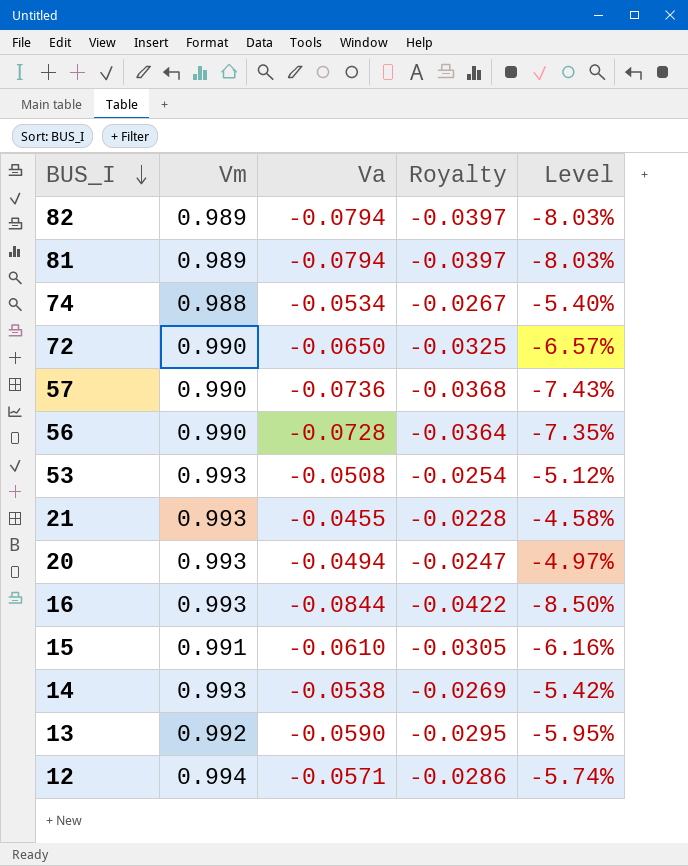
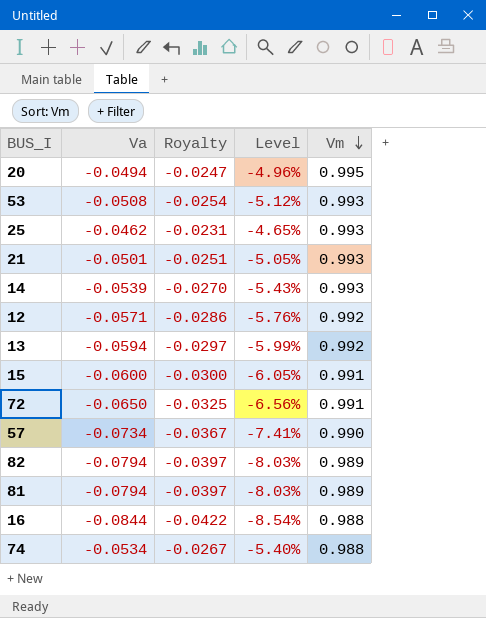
row order: BUS_I descending -> Vm descending
column Vm | position: 2 -> 5
row 56: 0.990 | -0.0728 | -0.0364 | -7.35% -> none
20 | Level: -4.97% -> -4.96%
20 | Vm: 0.993 -> 0.995
row 25: none -> -0.0462 | -0.0231 | -4.65% | 0.993
21 | Va: -0.0455 -> -0.0501
21 | Royalty: -0.0228 -> -0.0251
21 | Level: -4.58% -> -5.05%
14 | Va: -0.0538 -> -0.0539
14 | Royalty: -0.0269 -> -0.0270
14 | Level: -5.42% -> -5.43%
12 | Level: -5.74% -> -5.76%
12 | Vm: 0.994 -> 0.992
13 | Va: -0.0590 -> -0.0594
13 | Royalty: -0.0295 -> -0.0297
13 | Level: -5.95% -> -5.99%
15 | Va: -0.0610 -> -0.0600
15 | Royalty: -0.0305 -> -0.0300
15 | Level: -6.16% -> -6.05%
72 | Level: -6.57% -> -6.56%
72 | Vm: 0.990 -> 0.991
57 | Va: -0.0736 -> -0.0734
57 | Royalty: -0.0368 -> -0.0367
57 | Level: -7.43% -> -7.41%
16 | Level: -8.50% -> -8.54%
16 | Vm: 0.993 -> 0.988

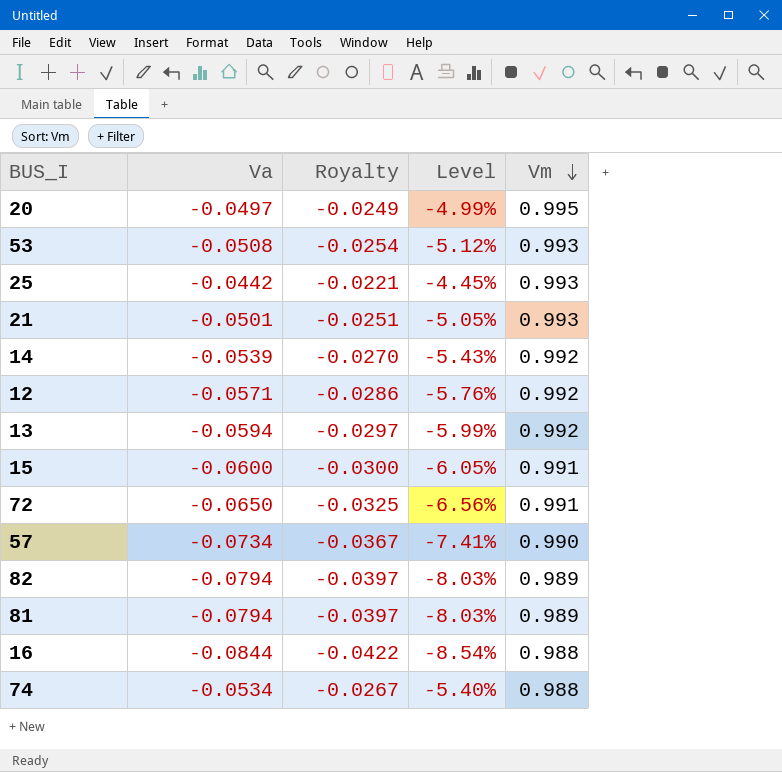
20 | Va: -0.0494 -> -0.0497
20 | Royalty: -0.0247 -> -0.0249
20 | Level: -4.96% -> -4.99%
25 | Va: -0.0462 -> -0.0442
25 | Royalty: -0.0231 -> -0.0221
25 | Level: -4.65% -> -4.45%
14 | Vm: 0.993 -> 0.992

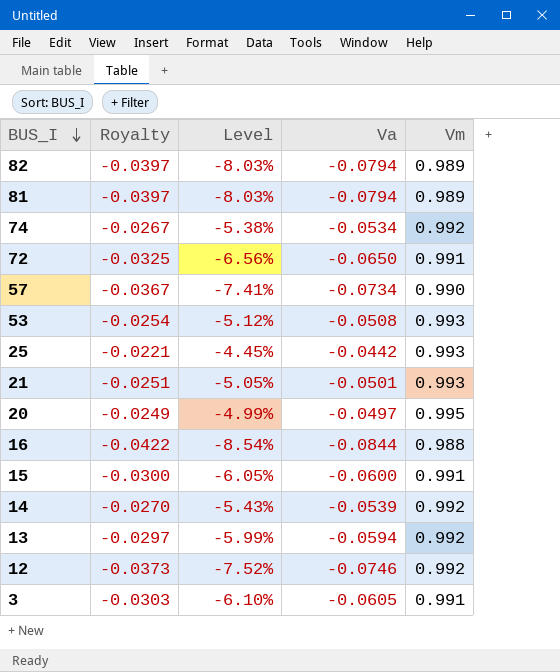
row order: Vm descending -> BUS_I descending
column Va | position: 2 -> 4
74 | Level: -5.40% -> -5.38%
74 | Vm: 0.988 -> 0.992
12 | Royalty: -0.0286 -> -0.0373
12 | Level: -5.76% -> -7.52%
12 | Va: -0.0571 -> -0.0746
row 3: none -> -0.0303 | -6.10% | -0.0605 | 0.991

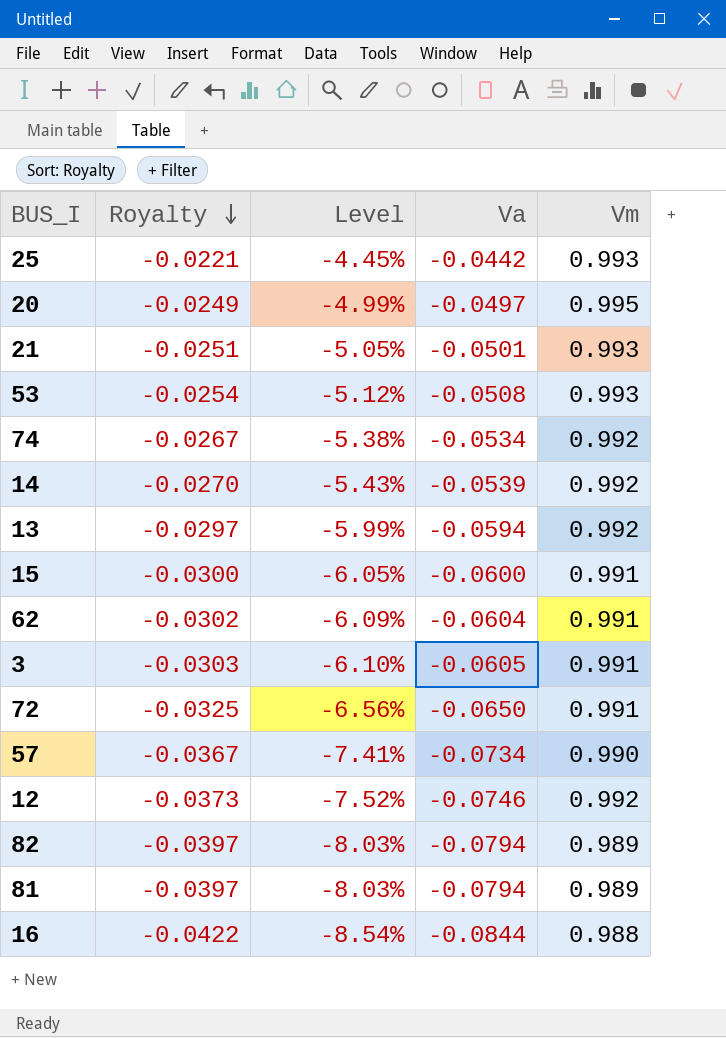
row order: BUS_I descending -> Royalty descending
row 62: none -> -0.0302 | -6.09% | -0.0604 | 0.991

